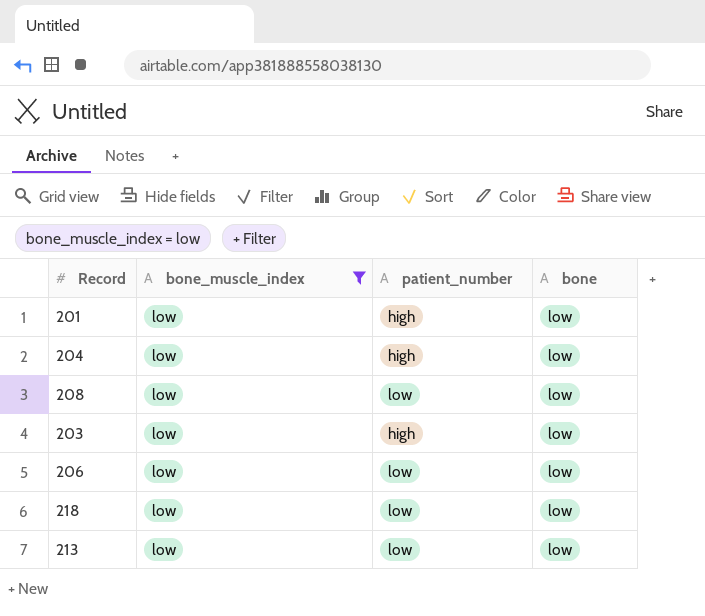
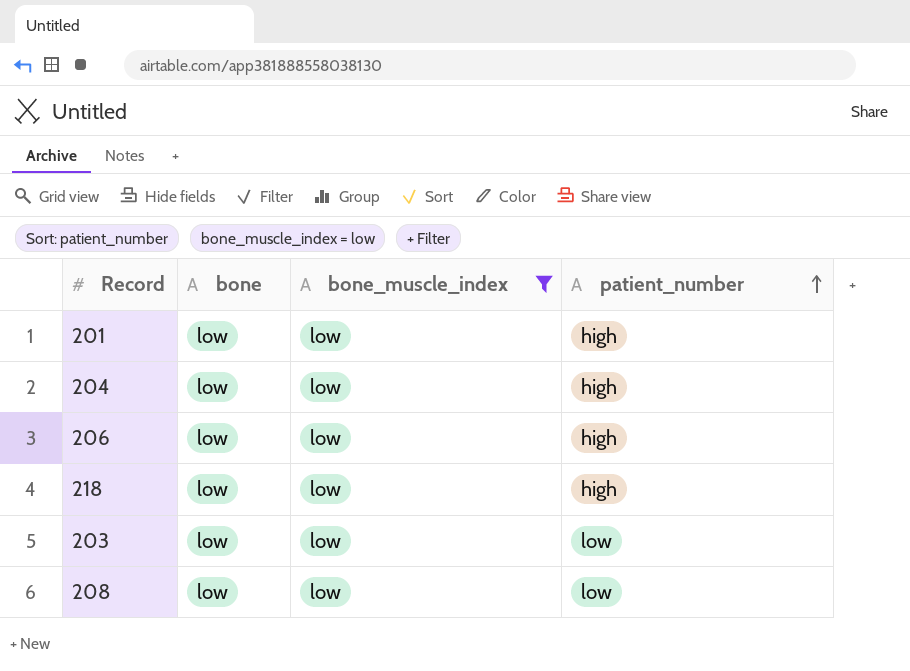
row order: none -> patient_number ascending
column bone | position: 4 -> 2
row 213: low | low | low -> none
206 | patient_number: low -> high
218 | patient_number: low -> high
203 | patient_number: high -> low

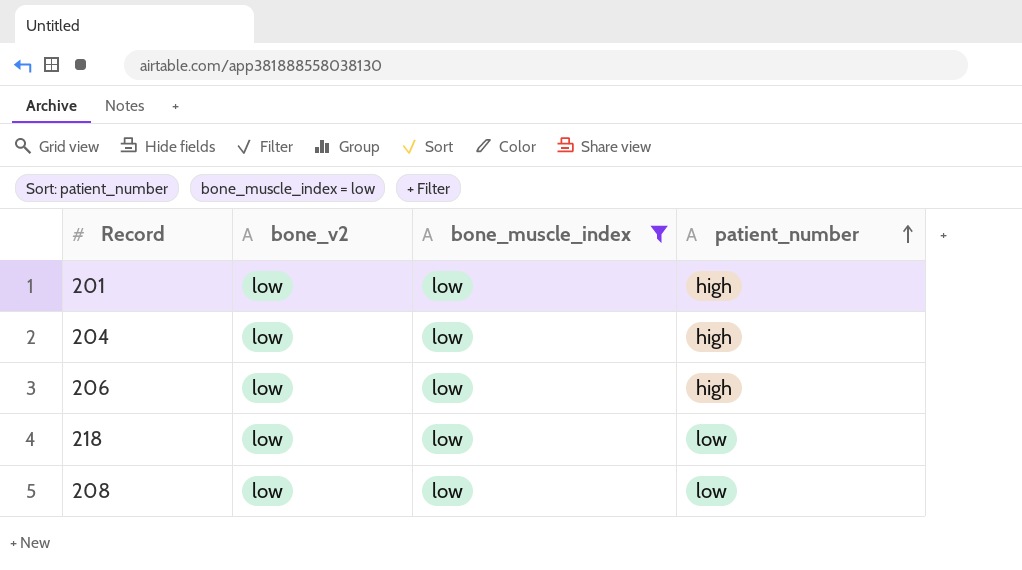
column name: bone -> bone_v2
row 203: low | low | low -> none
218 | patient_number: high -> low

